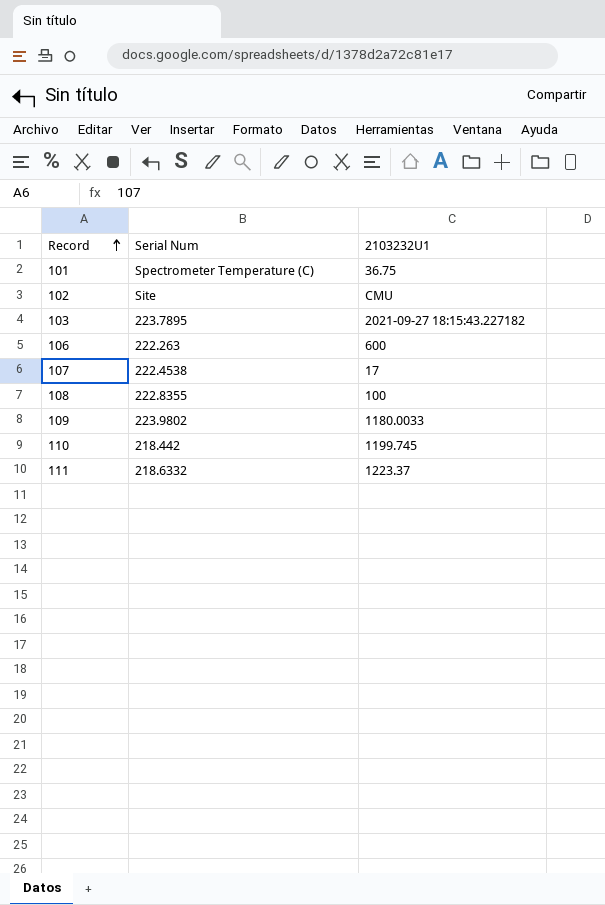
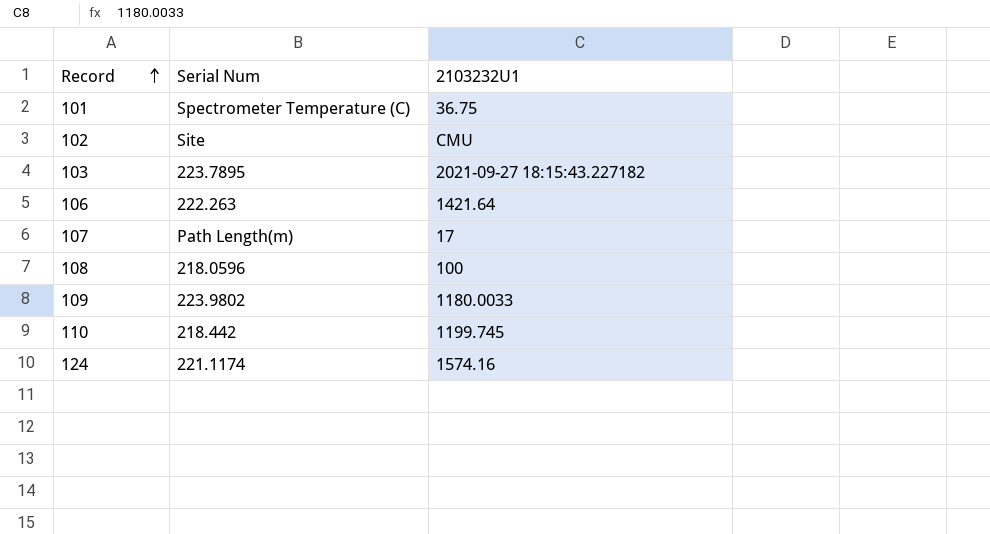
row 111: 218.6332 | 1223.37 -> none
106 | 2103232U1: 600 -> 1421.64
107 | Serial Num: 222.4538 -> Path Length(m)
108 | Serial Num: 222.8355 -> 218.0596
row 124: none -> 221.1174 | 1574.16

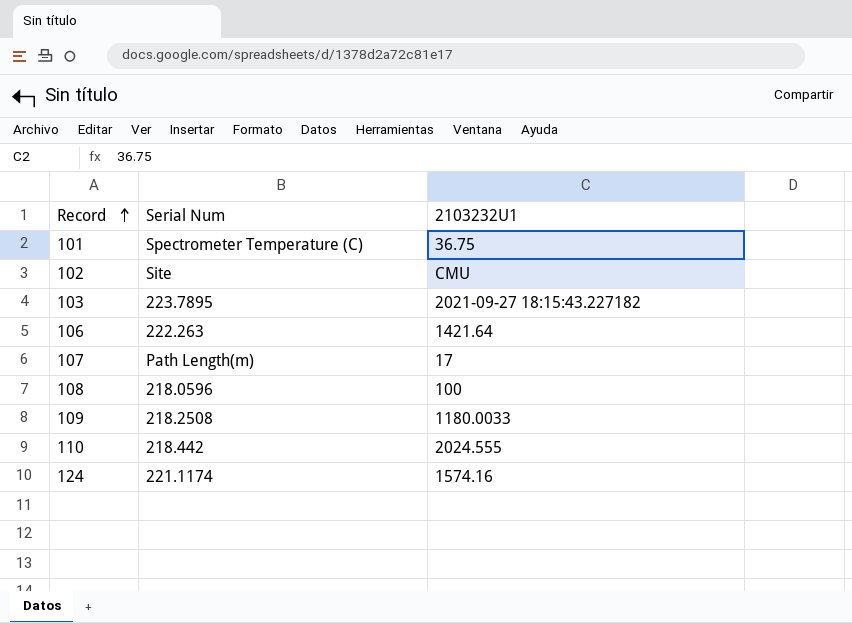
109 | Serial Num: 223.9802 -> 218.2508
110 | 2103232U1: 1199.745 -> 2024.555

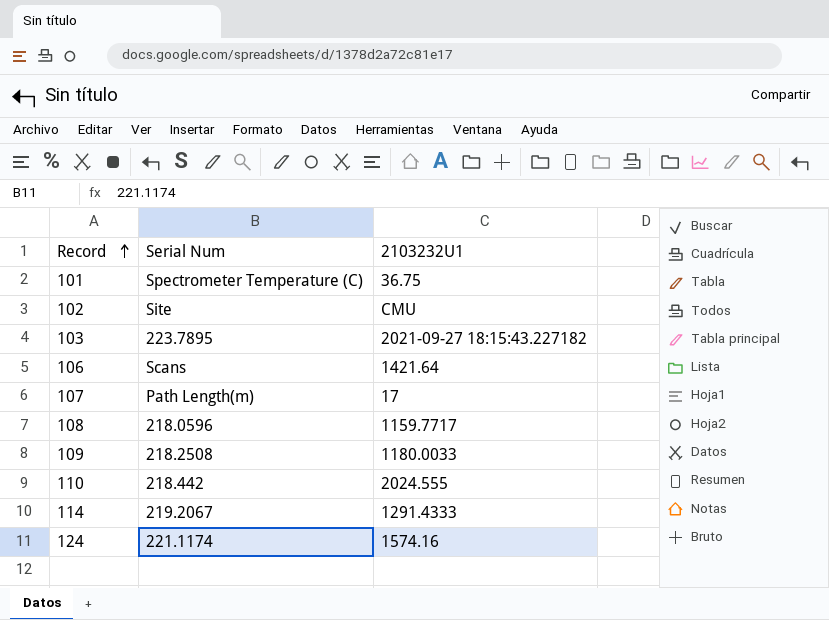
106 | Serial Num: 222.263 -> Scans
108 | 2103232U1: 100 -> 1159.7717
row 114: none -> 219.2067 | 1291.4333

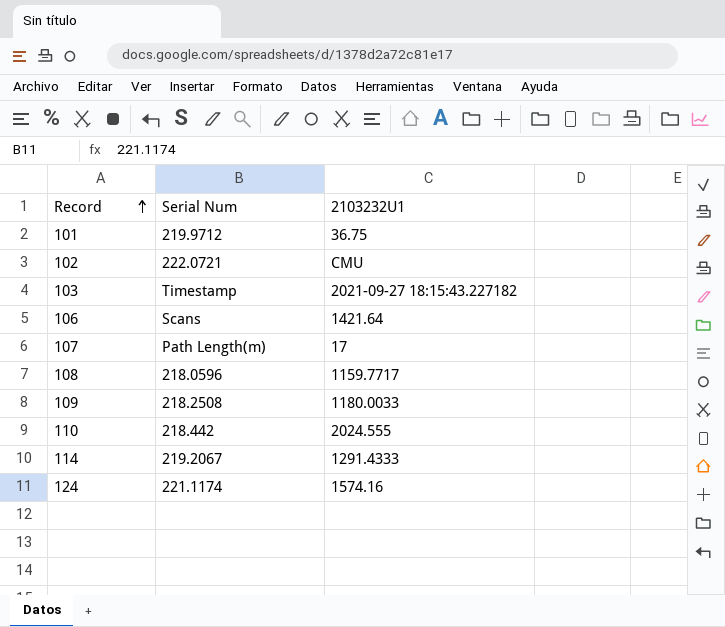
101 | Serial Num: Spectrometer Temperature (C) -> 219.9712
102 | Serial Num: Site -> 222.0721
103 | Serial Num: 223.7895 -> Timestamp

